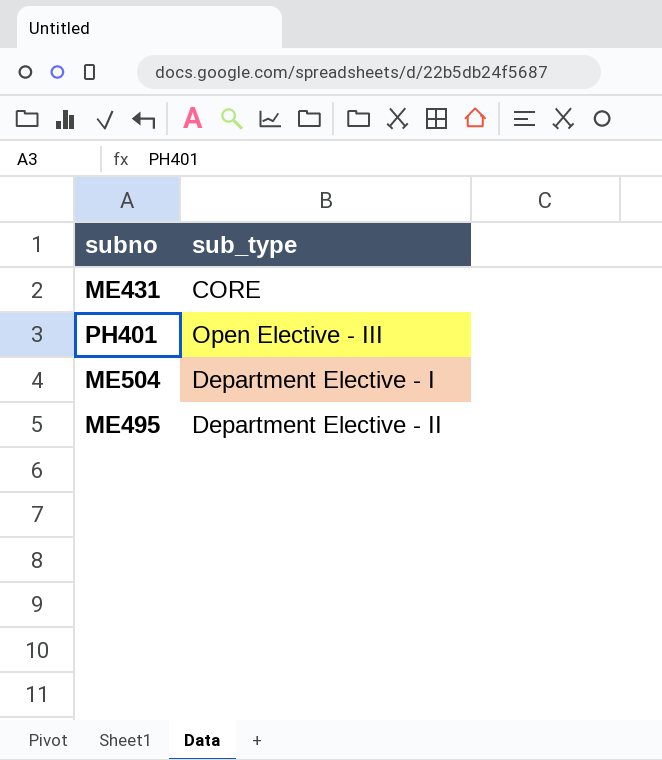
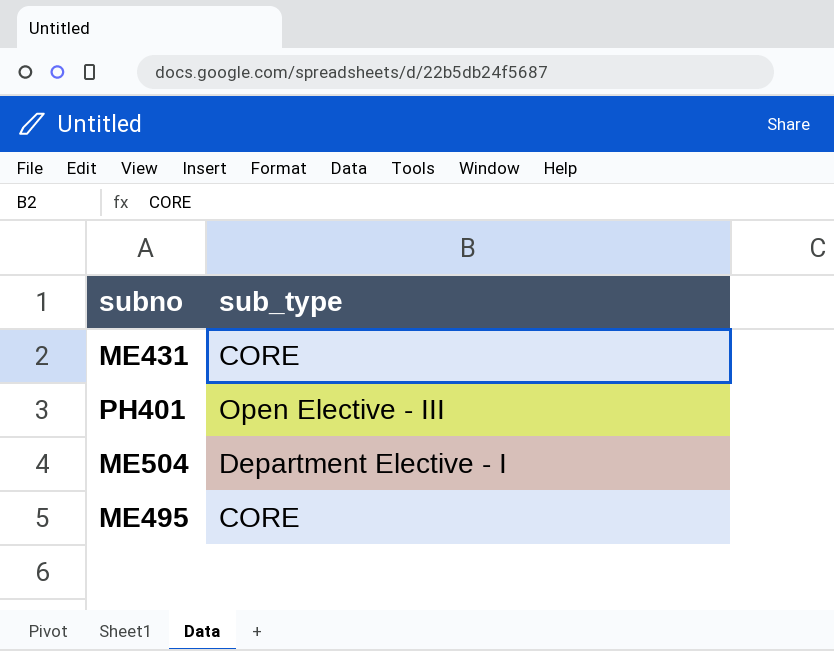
ME495 | sub_type: Department Elective - II -> CORE

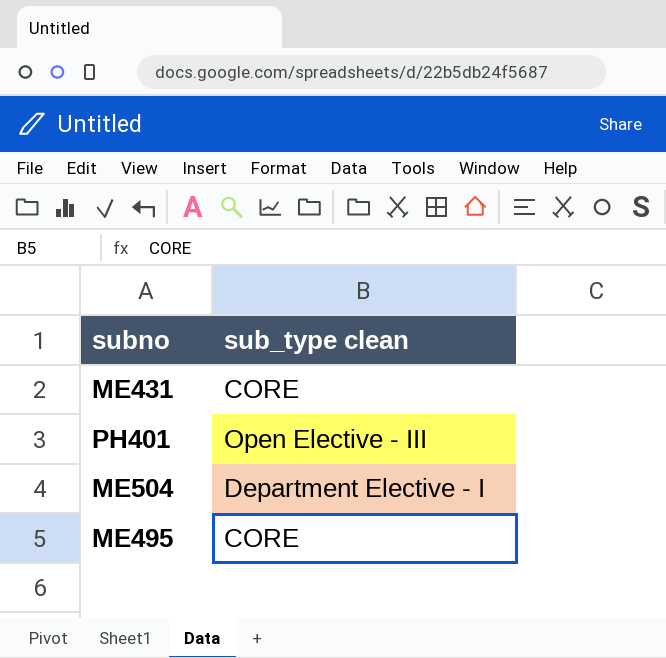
column name: sub_type -> sub_type clean

